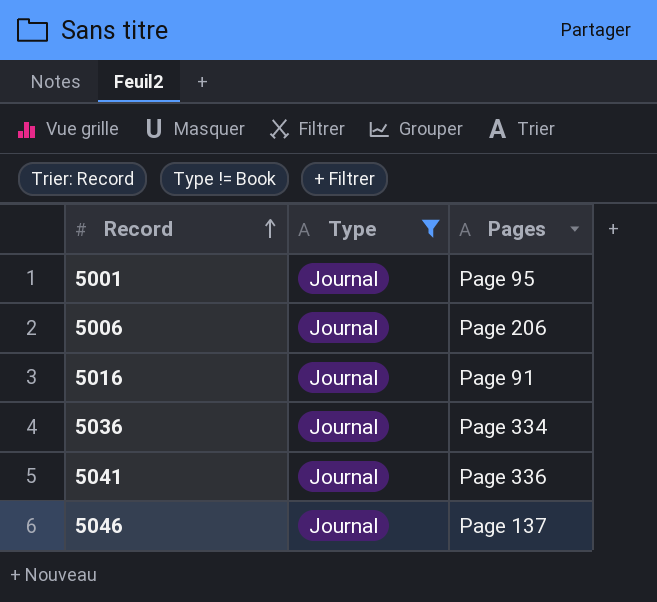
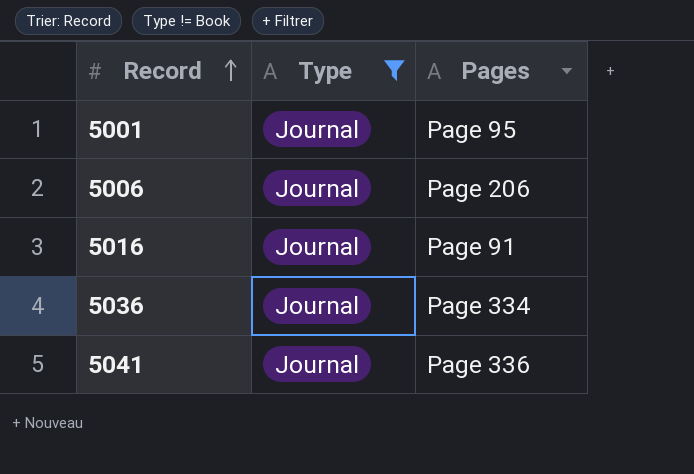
row 5046: Journal | Page 137 -> none

